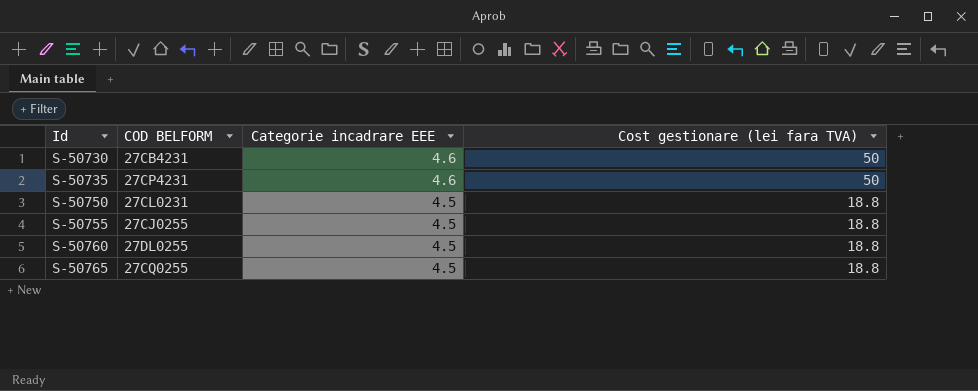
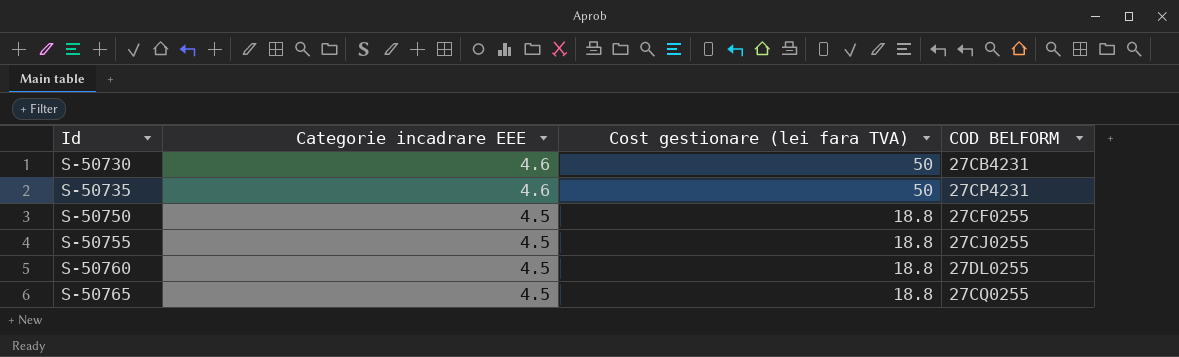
column COD BELFORM | position: 2 -> 4
S-50750 | COD BELFORM: 27CL0231 -> 27CF0255

